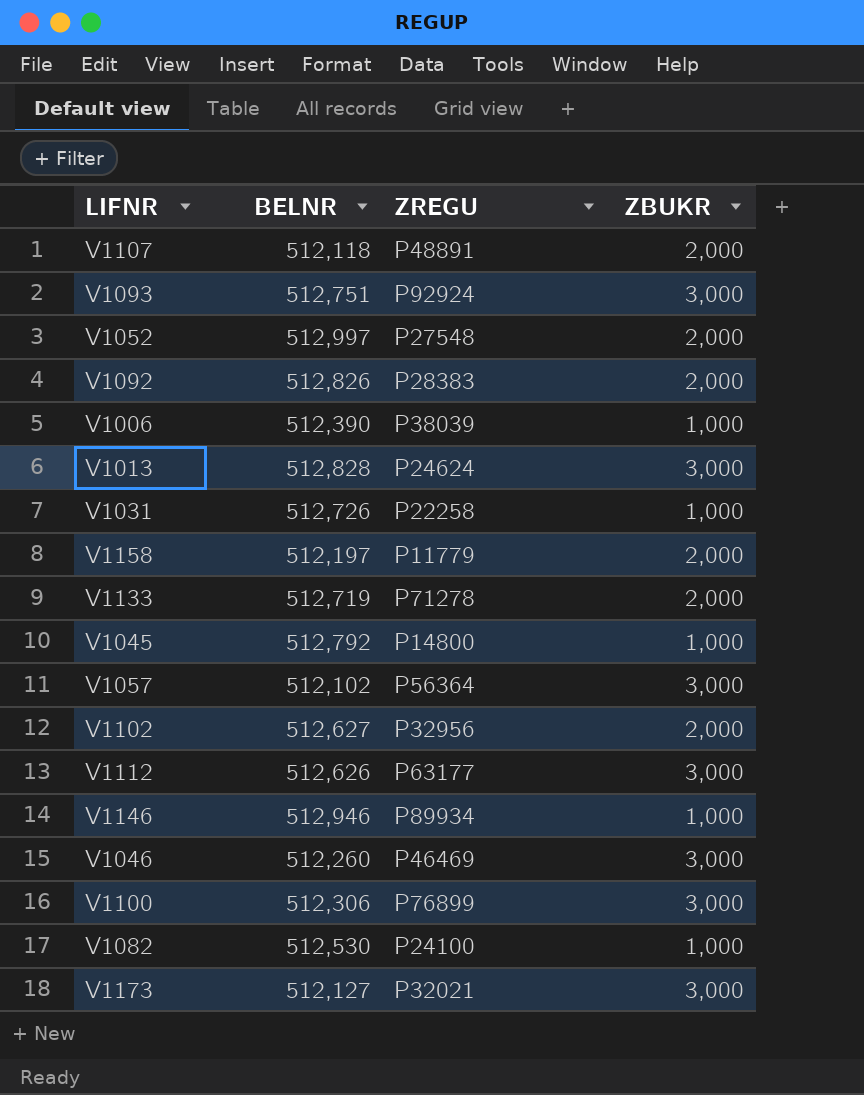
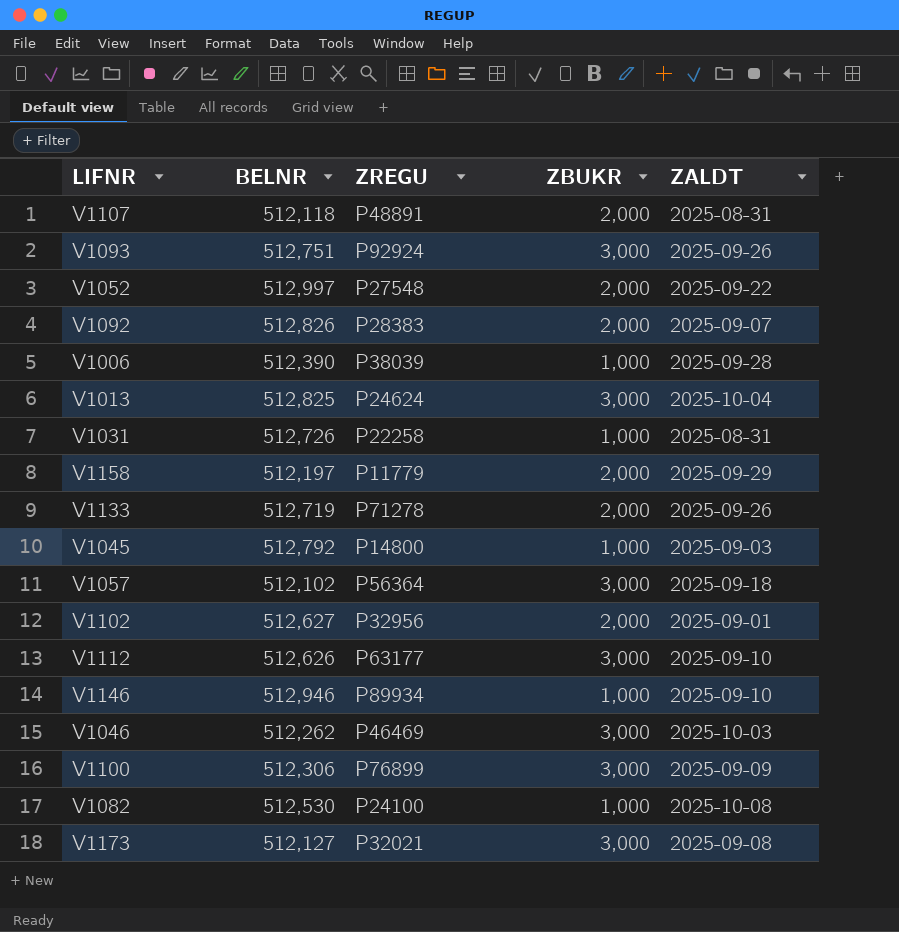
column ZALDT | position: none -> 5
V1013 | BELNR: 512,828 -> 512,825
V1046 | BELNR: 512,260 -> 512,262

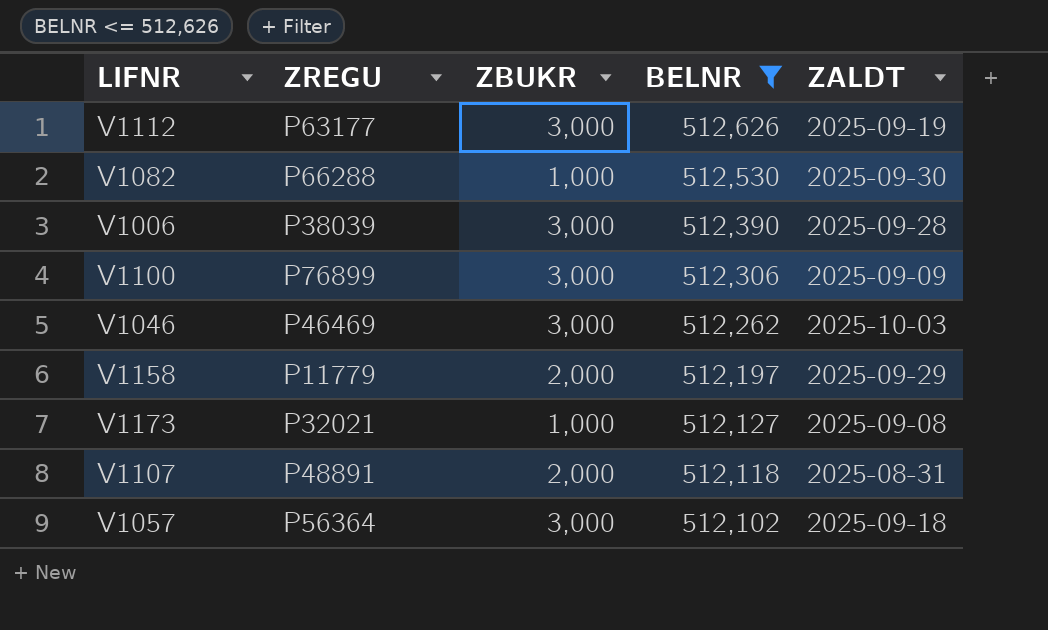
filter: none -> BELNR <= 512,626
row order: none -> BELNR descending
column BELNR | position: 2 -> 4
V1112 | ZALDT: 2025-09-10 -> 2025-09-19
V1082 | ZREGU: P24100 -> P66288
V1082 | ZALDT: 2025-10-08 -> 2025-09-30
V1006 | ZBUKR: 1,000 -> 3,000
V1173 | ZBUKR: 3,000 -> 1,000

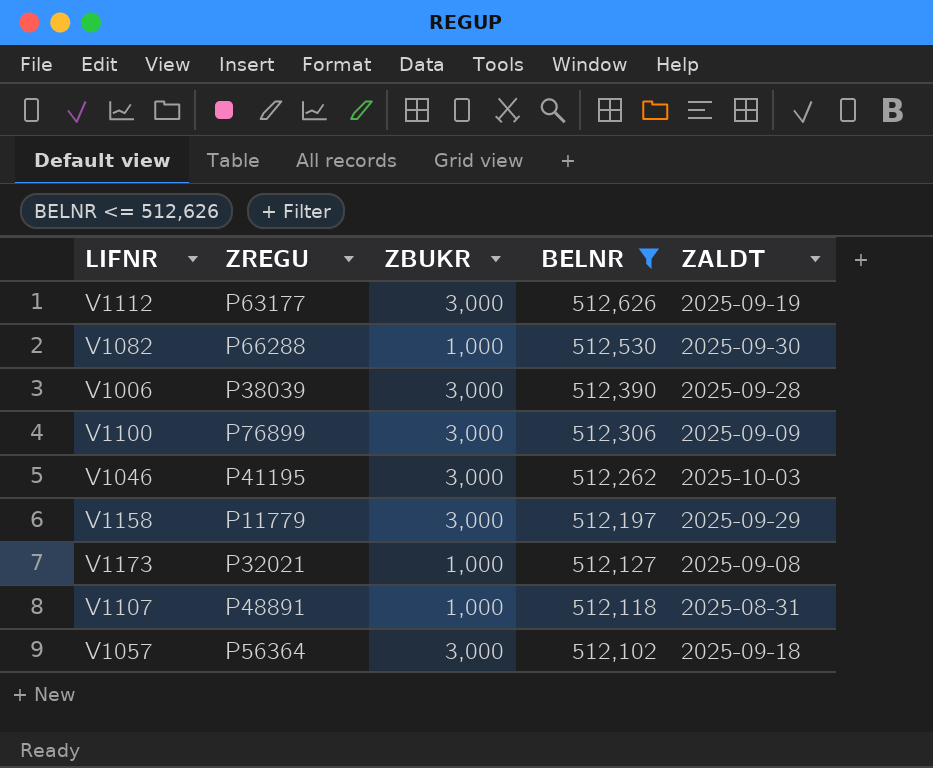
V1046 | ZREGU: P46469 -> P41195
V1158 | ZBUKR: 2,000 -> 3,000
V1107 | ZBUKR: 2,000 -> 1,000

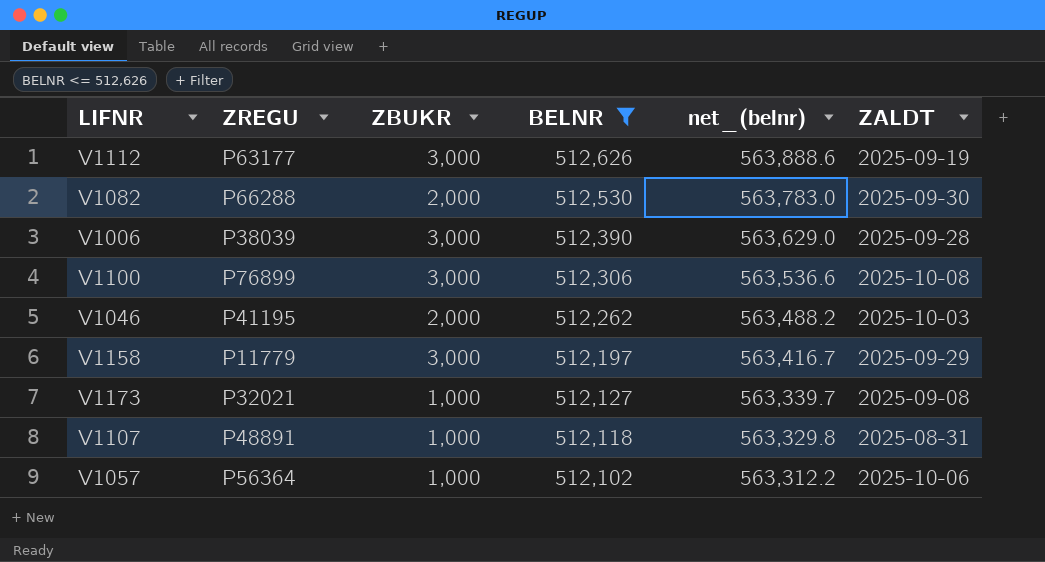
column net_(belnr) | formula: none -> [BELNR] * 1.1
V1082 | ZBUKR: 1,000 -> 2,000
V1100 | ZALDT: 2025-09-09 -> 2025-10-08
V1046 | ZBUKR: 3,000 -> 2,000
V1057 | ZBUKR: 3,000 -> 1,000
V1057 | ZALDT: 2025-09-18 -> 2025-10-06

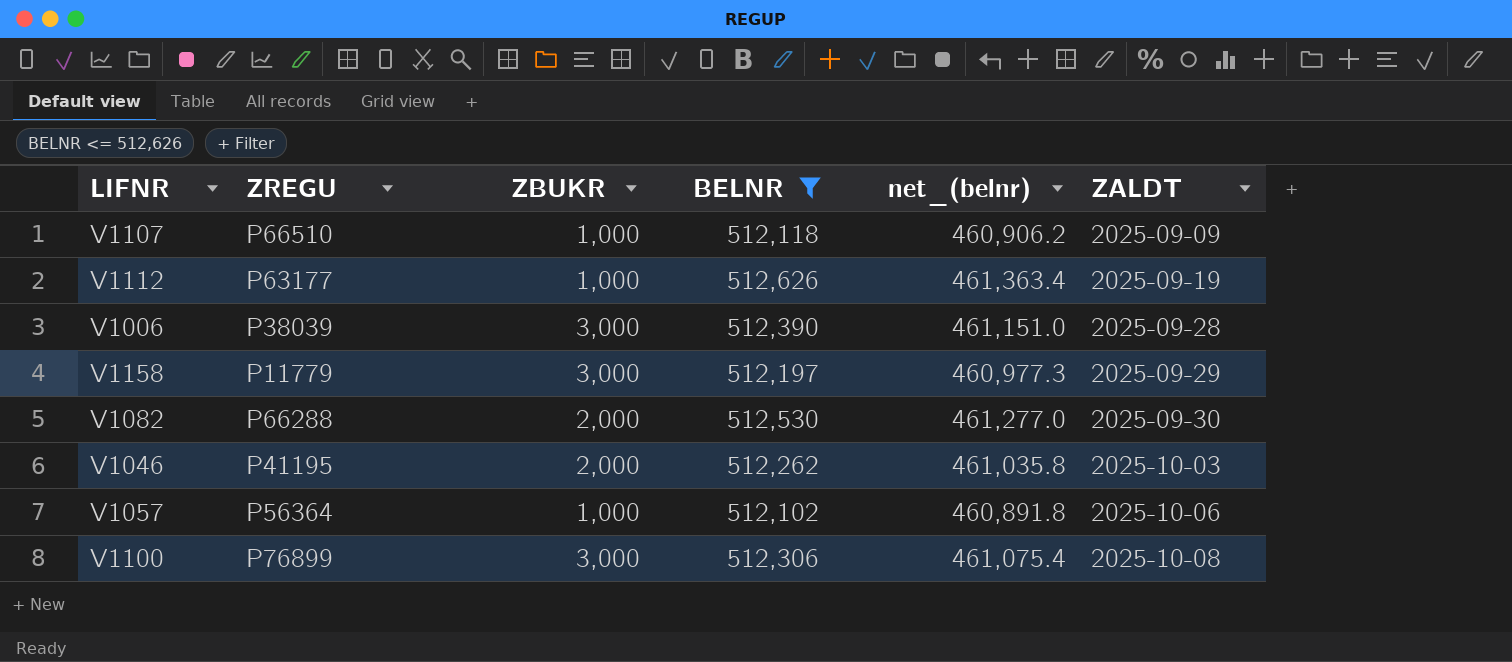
row order: BELNR descending -> ZALDT ascending
column net_(belnr) | formula: [BELNR] * 1.1 -> [BELNR] * 0.9
row V1173: P32021 | 1,000 | 512,127 | 563,339.7 | 2025-09-08 -> none
V1107 | ZREGU: P48891 -> P66510
V1107 | ZALDT: 2025-08-31 -> 2025-09-09
V1112 | ZBUKR: 3,000 -> 1,000

